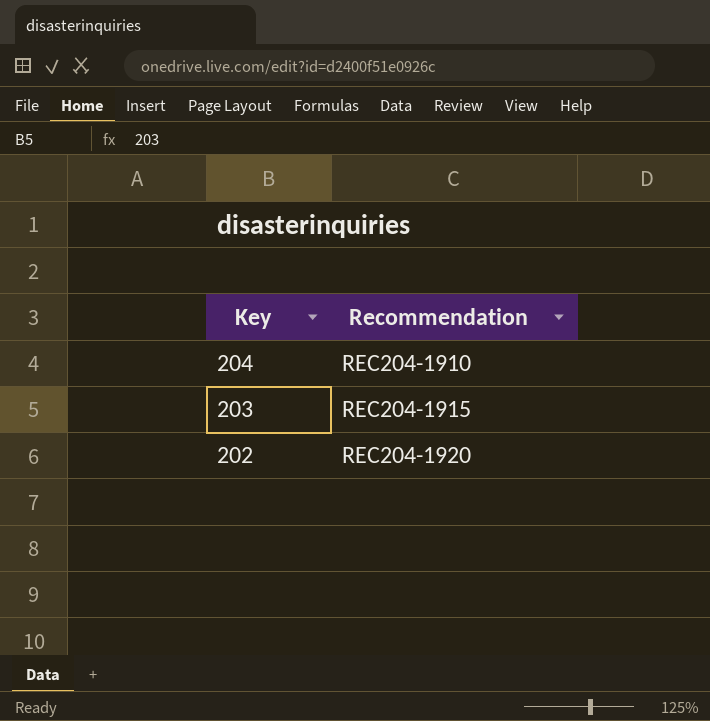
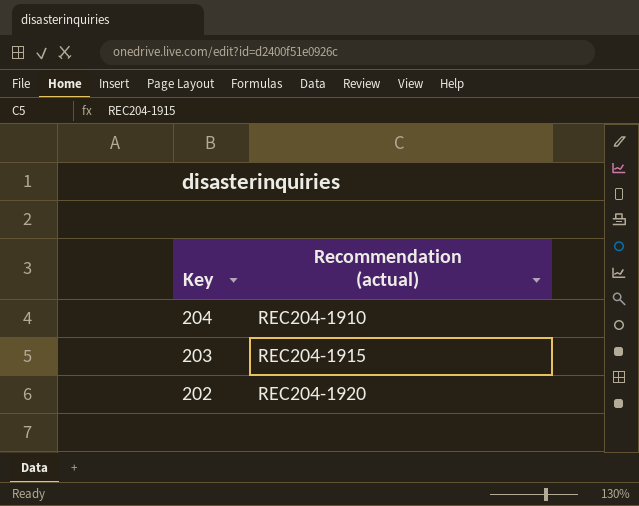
column name: Recommendation -> Recommendation (actual)

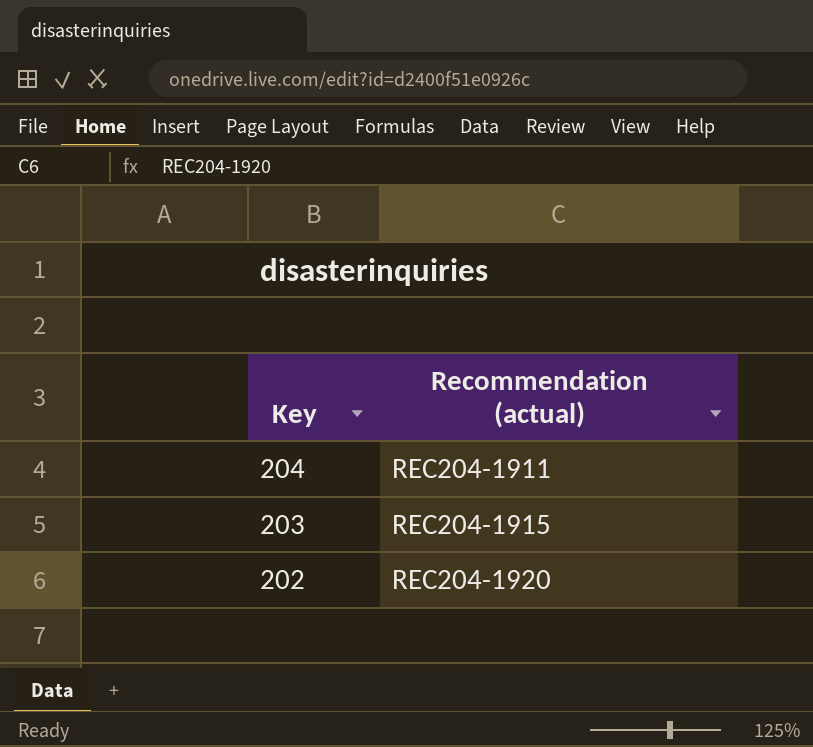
204 | Recommendation (actual): REC204-1910 -> REC204-1911

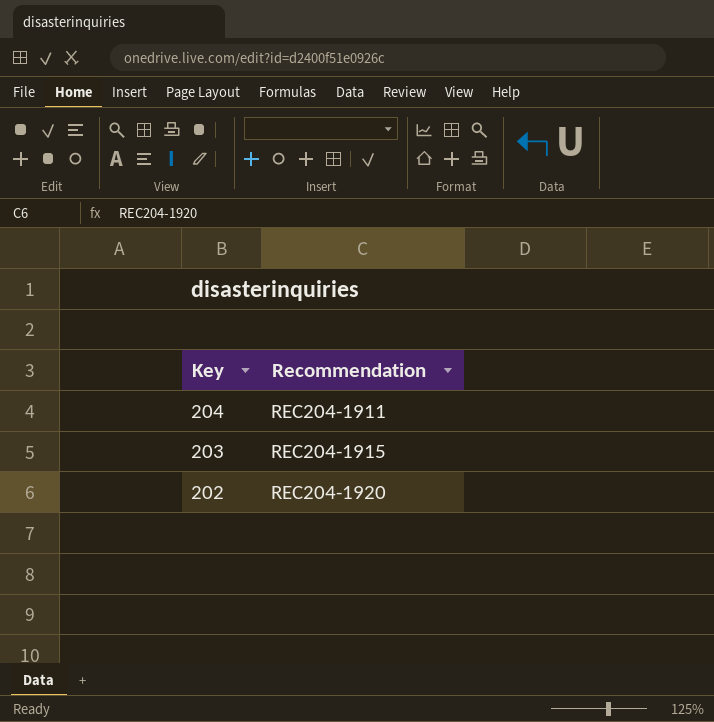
column name: Recommendation (actual) -> Recommendation

